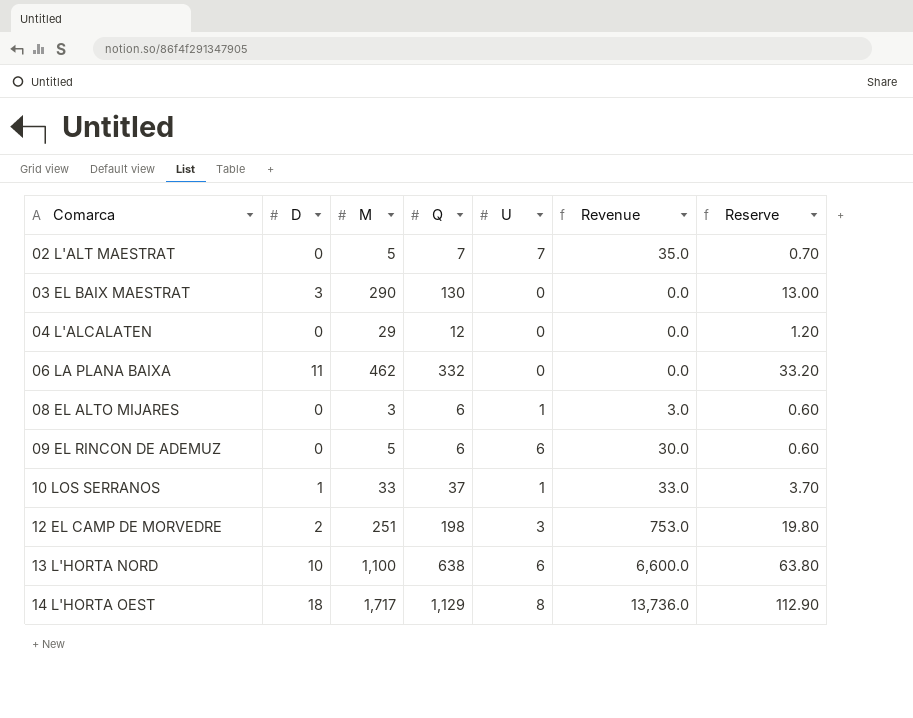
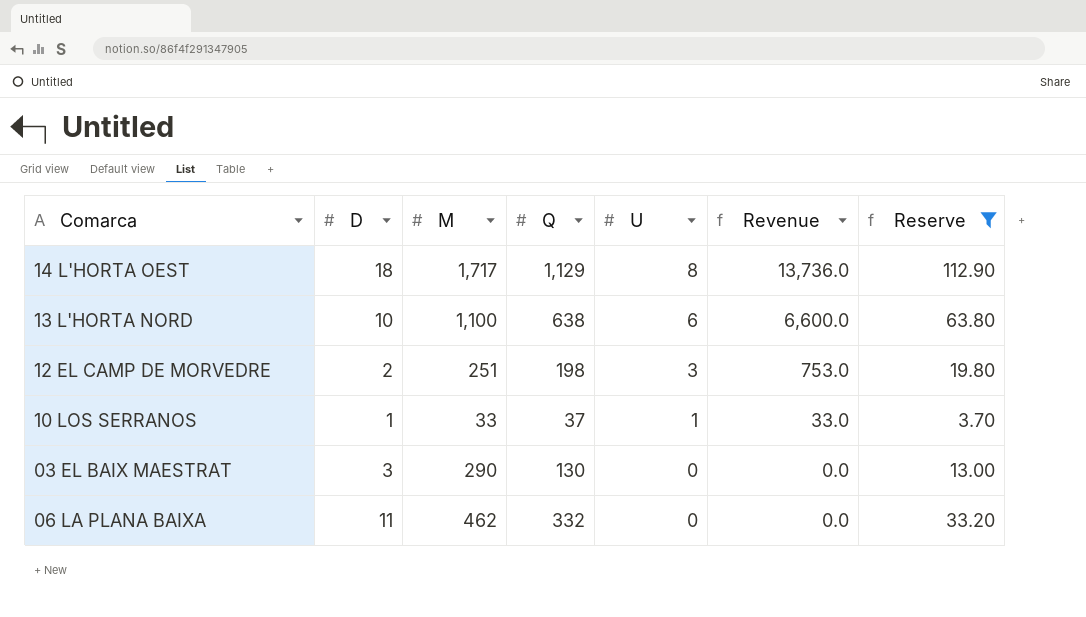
filter: none -> Reserve >= 3.70
row order: Comarca ascending -> U descending

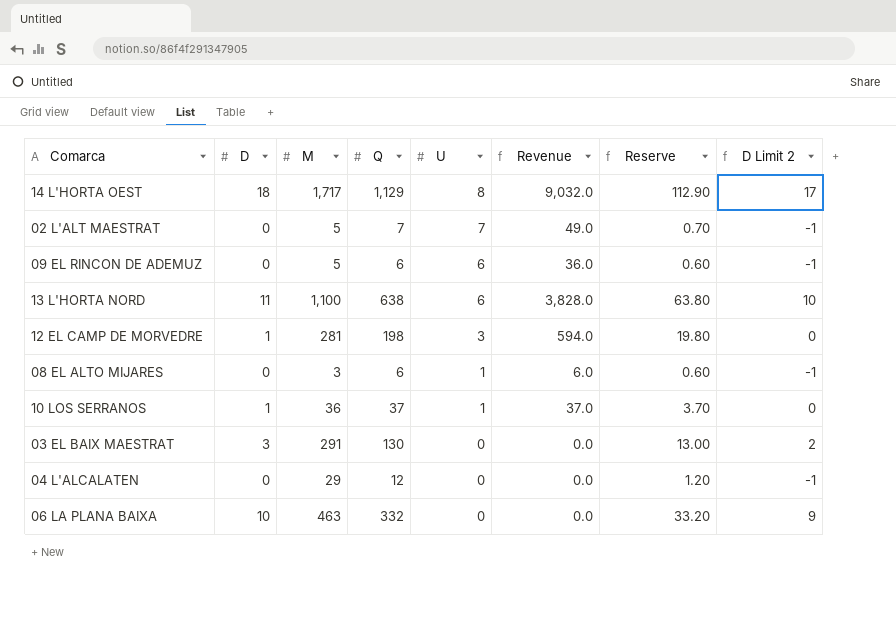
filter: Reserve >= 3.70 -> none
column Revenue | formula: [M] * [U] -> [Q] * [U]
column D Limit 2 | formula: none -> [D] - 1
13 L'HORTA NORD | D: 10 -> 11
12 EL CAMP DE MORVEDRE | D: 2 -> 1
12 EL CAMP DE MORVEDRE | M: 251 -> 281
10 LOS SERRANOS | M: 33 -> 36
03 EL BAIX MAESTRAT | M: 290 -> 291
06 LA PLANA BAIXA | D: 11 -> 10
06 LA PLANA BAIXA | M: 462 -> 463

